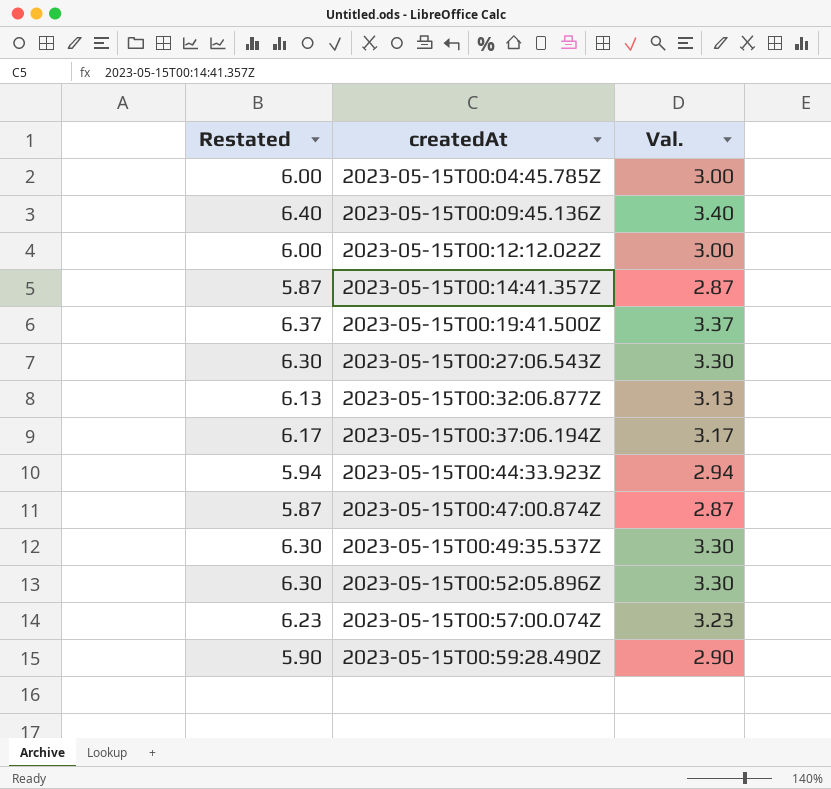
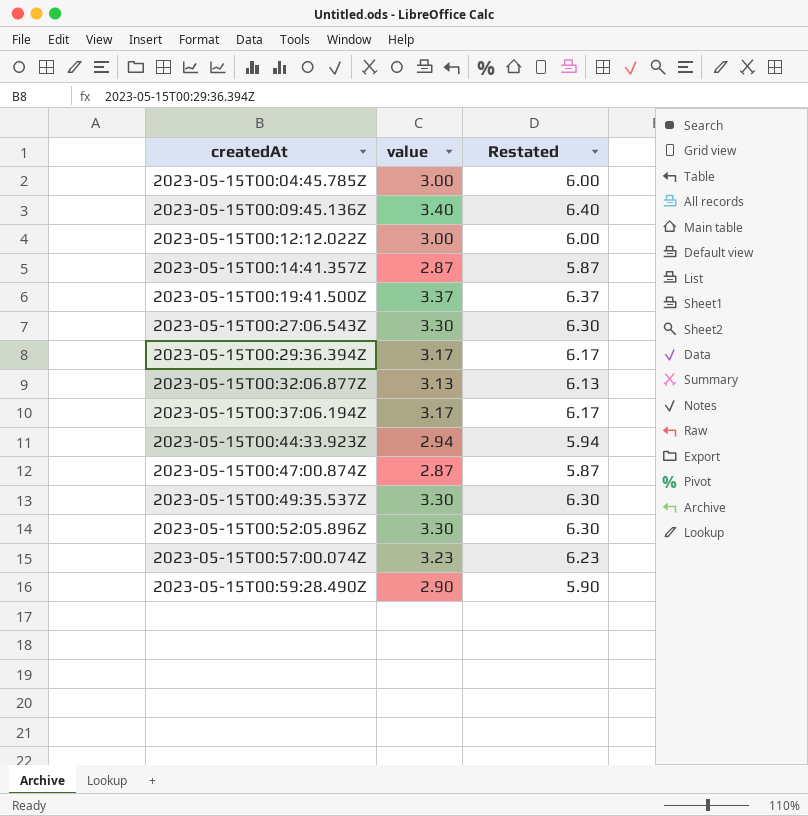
column name: Val. -> value
column Restated | position: 1 -> 3
row 2023-05-15T00:29:36.394Z: none -> 3.17 | 6.17

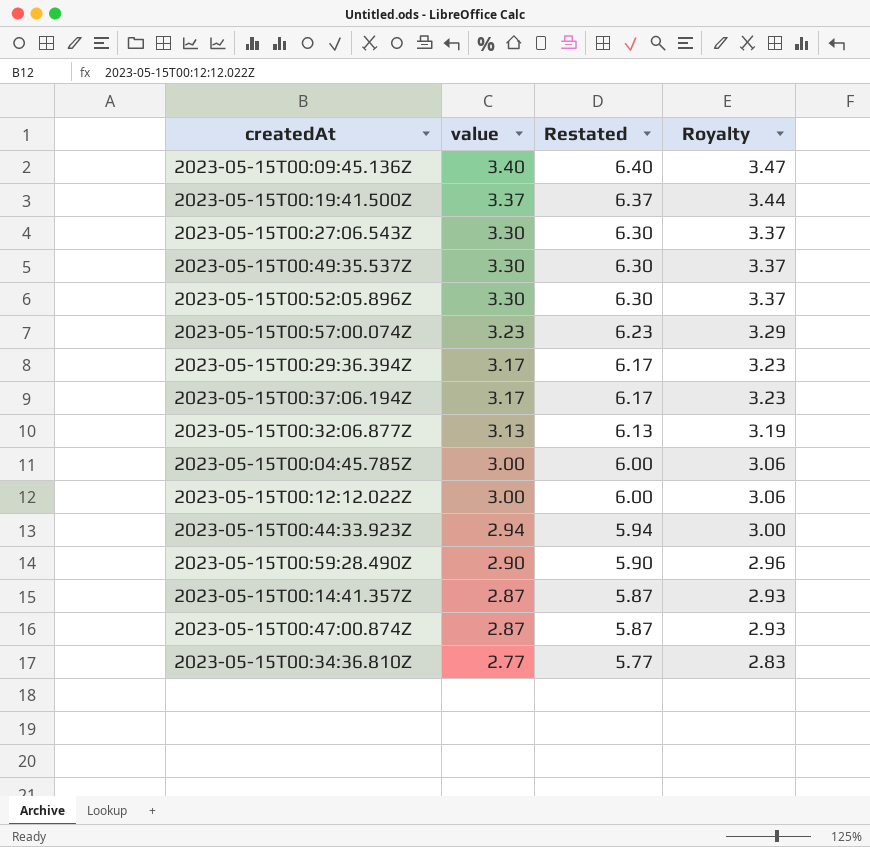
row order: createdAt ascending -> value descending
column Royalty | formula: none -> [value] * 1.02
row 2023-05-15T00:34:36.810Z: none -> 2.77 | 5.77 | 2.83

